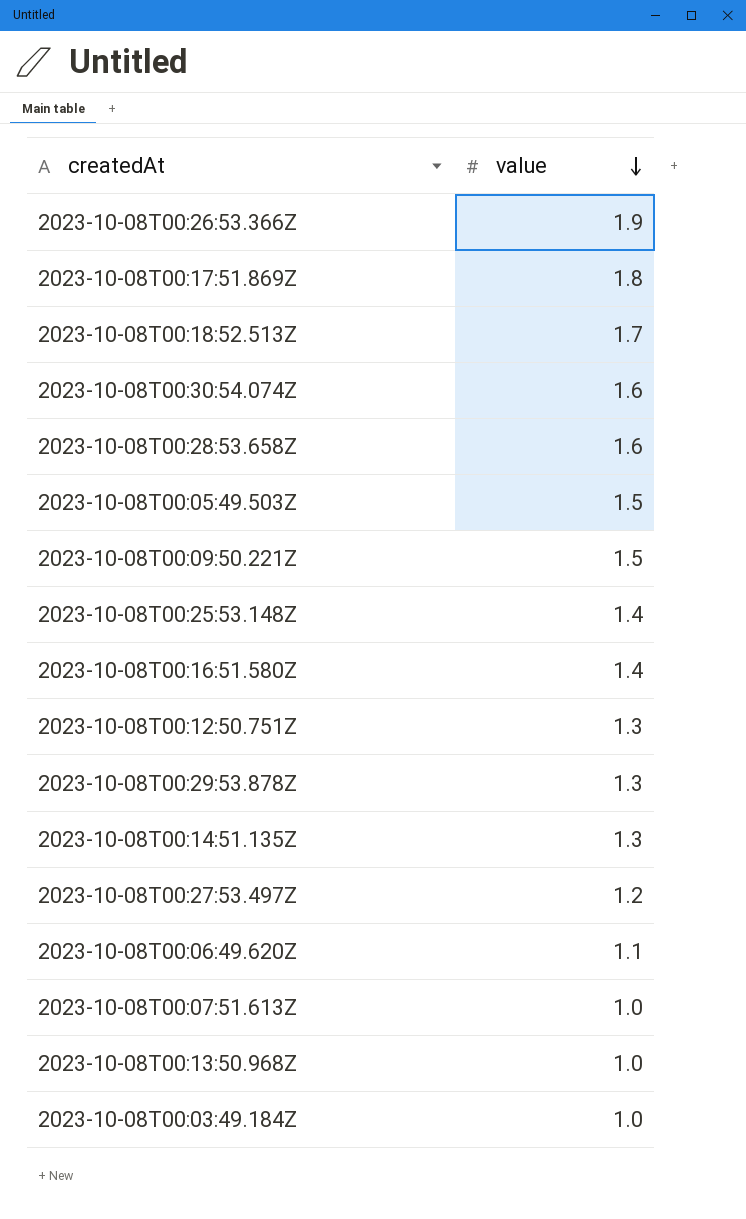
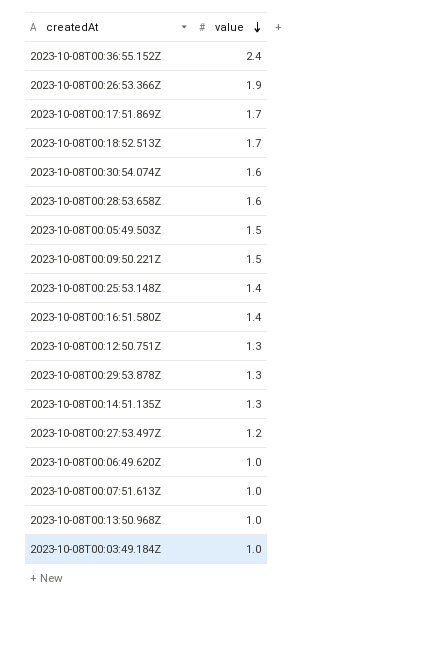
row 2023-10-08T00:36:55.152Z: none -> 2.4
2023-10-08T00:17:51.869Z | value: 1.8 -> 1.7
2023-10-08T00:06:49.620Z | value: 1.1 -> 1.0

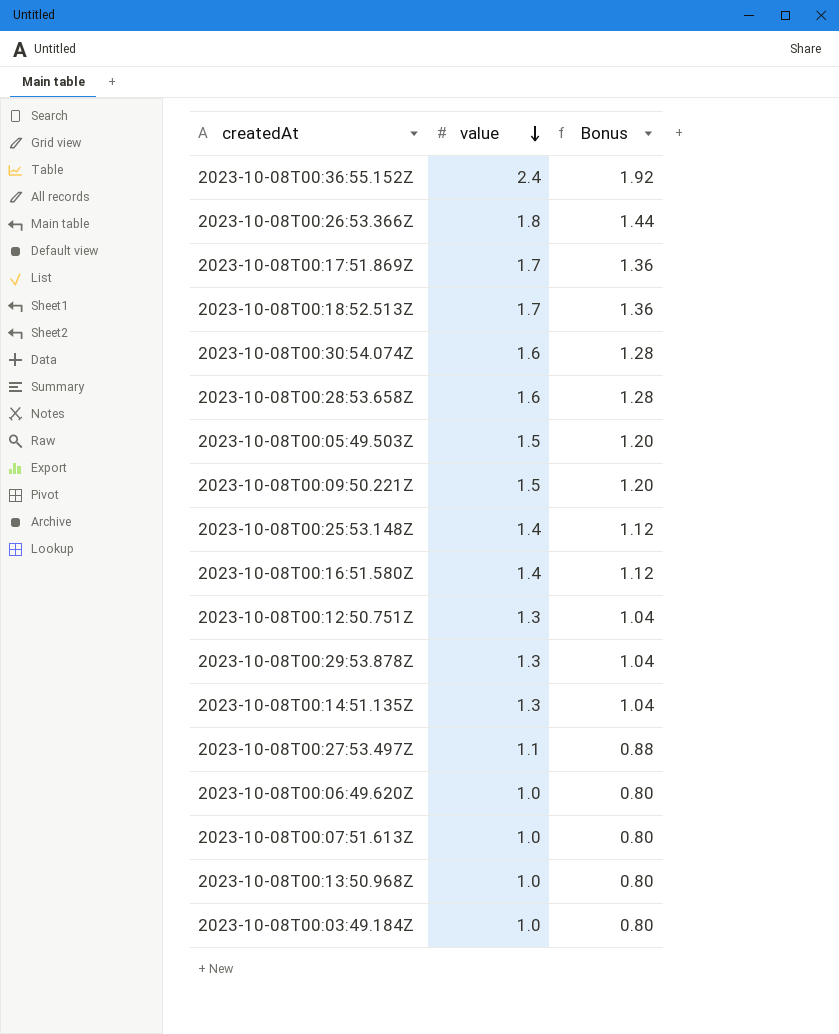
column Bonus | formula: none -> [value] * 0.8
2023-10-08T00:26:53.366Z | value: 1.9 -> 1.8
2023-10-08T00:27:53.497Z | value: 1.2 -> 1.1

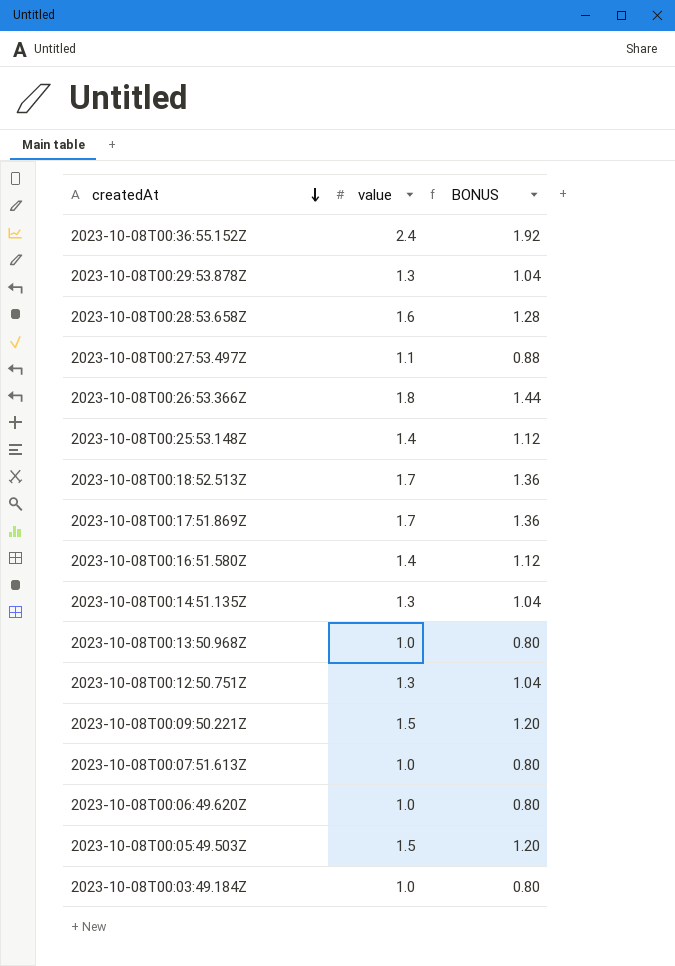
row order: value descending -> createdAt descending
column name: Bonus -> BONUS
row 2023-10-08T00:30:54.074Z: 1.6 | 1.28 -> none

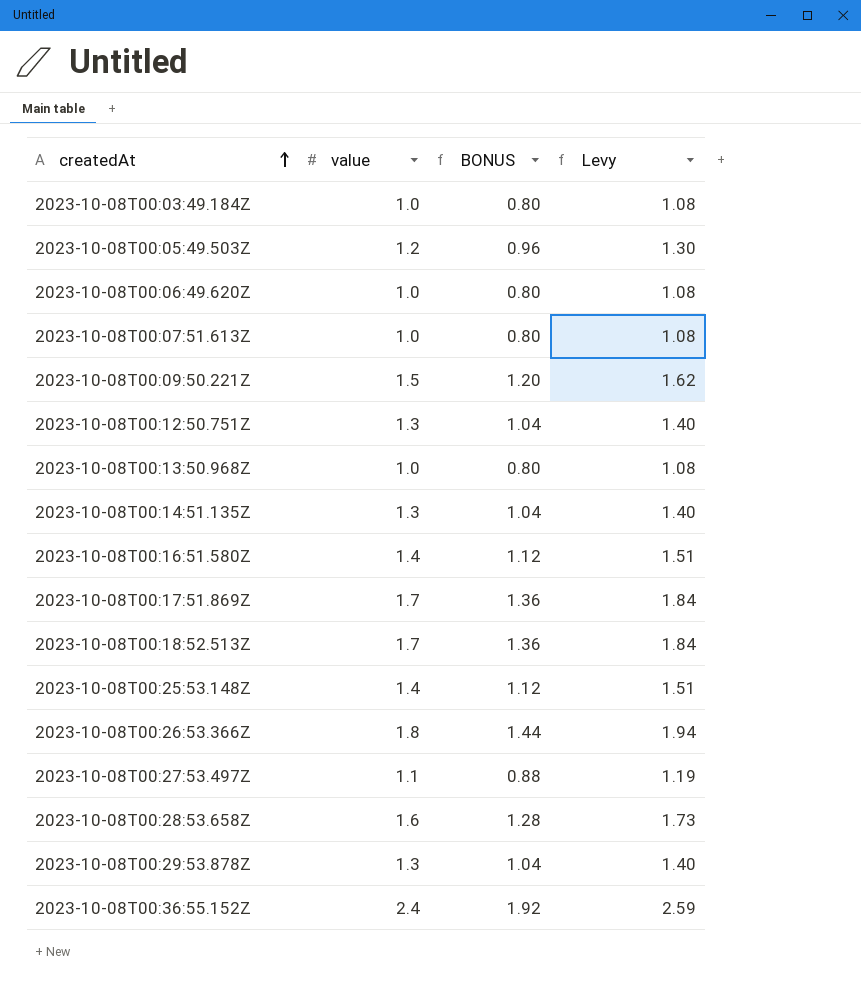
row order: createdAt descending -> createdAt ascending
column Levy | formula: none -> [value] * 1.08
2023-10-08T00:05:49.503Z | value: 1.5 -> 1.2
2023-10-08T00:05:49.503Z | BONUS: 1.20 -> 0.96

